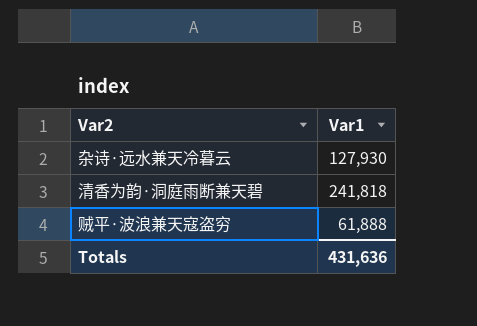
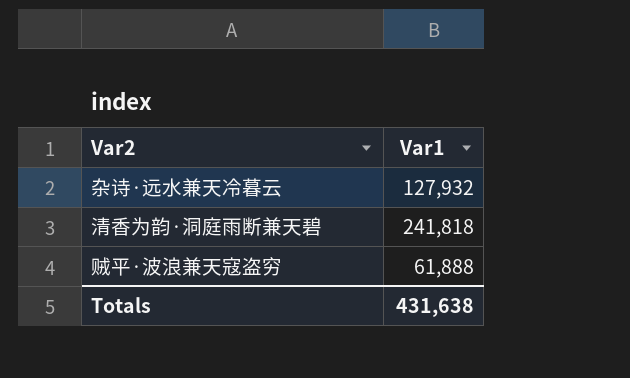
杂诗·远水兼天冷暮云 | Var1: 127,930 -> 127,932
Totals | Var1: 431,636 -> 431,638

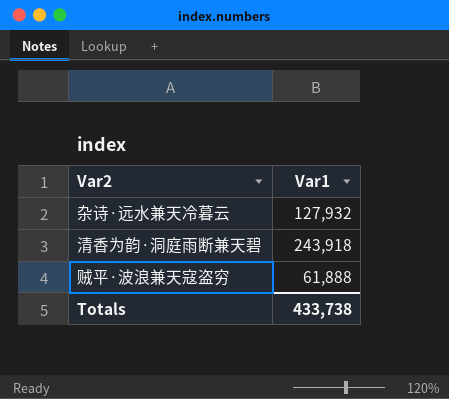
清香为韵·洞庭雨断兼天碧 | Var1: 241,818 -> 243,918
Totals | Var1: 431,638 -> 433,738

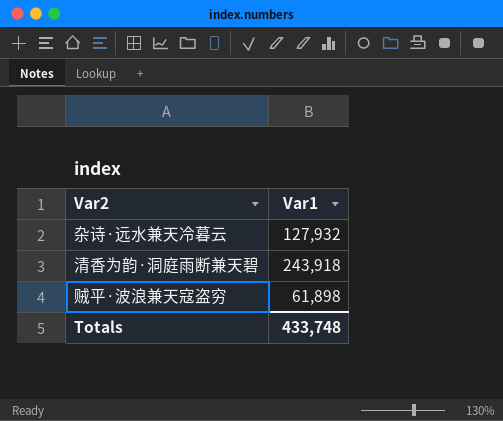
贼平·波浪兼天寇盗穷 | Var1: 61,888 -> 61,898
Totals | Var1: 433,738 -> 433,748

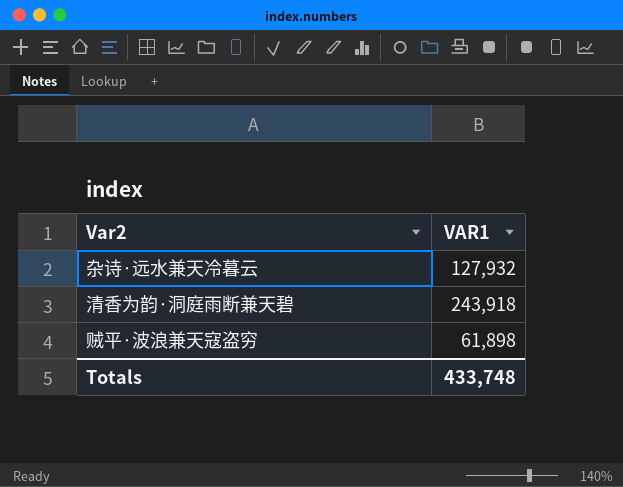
column name: Var1 -> VAR1

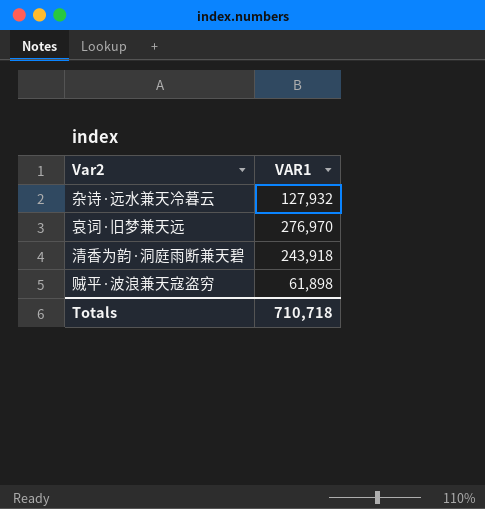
row 哀词·旧梦兼天远: none -> 276,970
Totals | VAR1: 433,748 -> 710,718

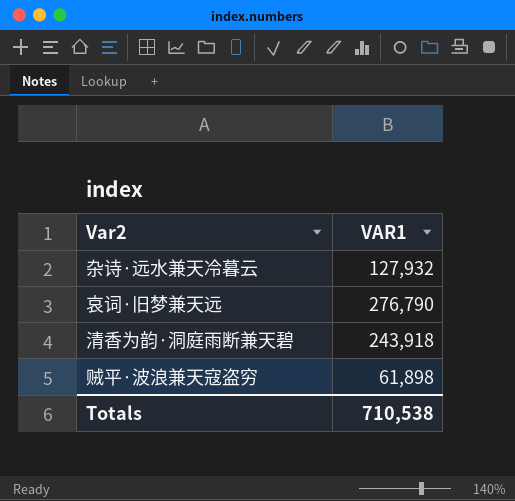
哀词·旧梦兼天远 | VAR1: 276,970 -> 276,790
Totals | VAR1: 710,718 -> 710,538

